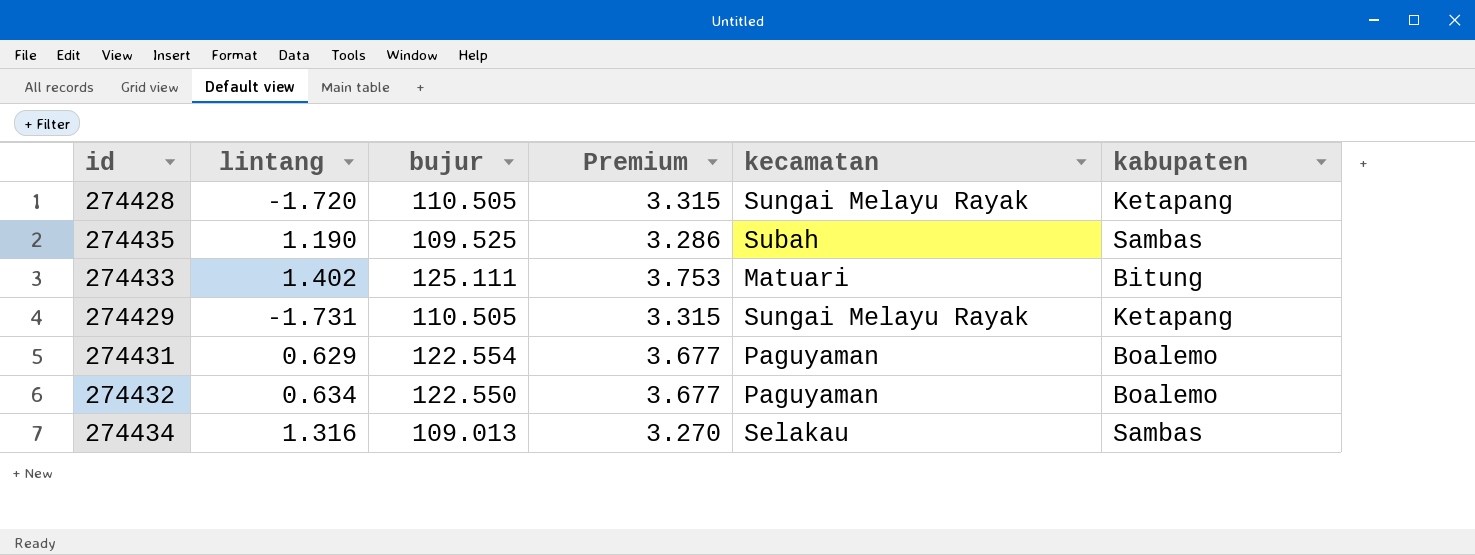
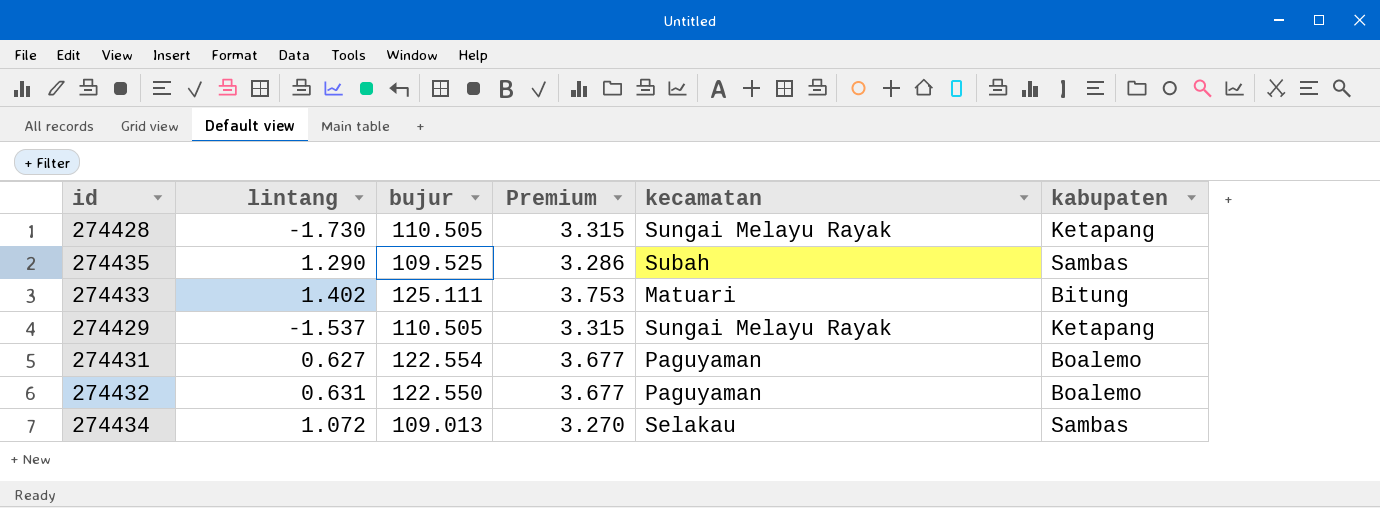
274428 | lintang: -1.720 -> -1.730
274435 | lintang: 1.190 -> 1.290
274429 | lintang: -1.731 -> -1.537
274431 | lintang: 0.629 -> 0.627
274432 | lintang: 0.634 -> 0.631
274434 | lintang: 1.316 -> 1.072

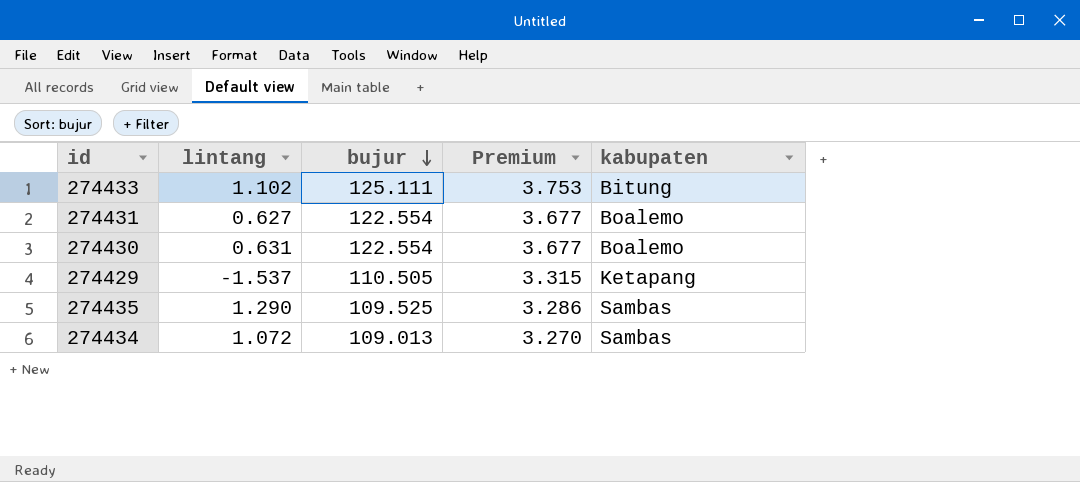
row order: none -> bujur descending
column kecamatan | position: 5 -> none
row 274428: -1.730 | 110.505 | 3.315 | Sungai Melayu Rayak | Ketapang -> none
row 274432: 0.631 | 122.550 | 3.677 | Paguyaman | Boalemo -> none
274433 | lintang: 1.402 -> 1.102
row 274430: none -> 0.631 | 122.554 | 3.677 | Boalemo

